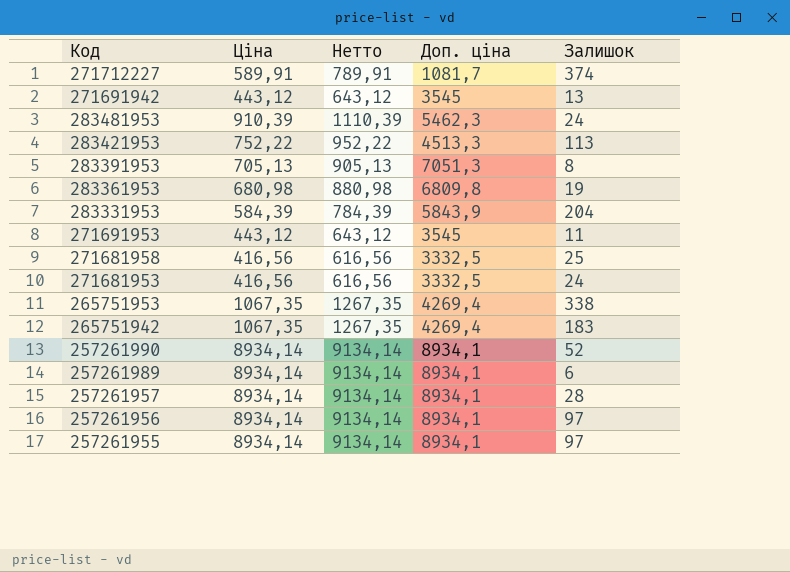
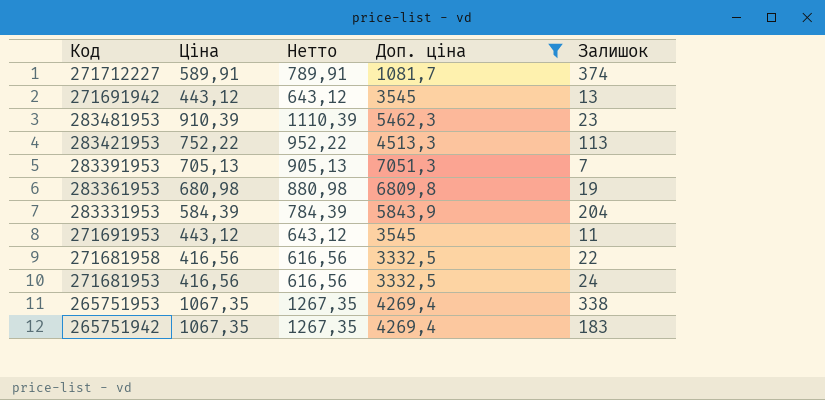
filter: none -> Доп. ціна != 8934,1
283481953 | Залишок: 24 -> 23
283391953 | Залишок: 8 -> 7
271681958 | Залишок: 25 -> 22

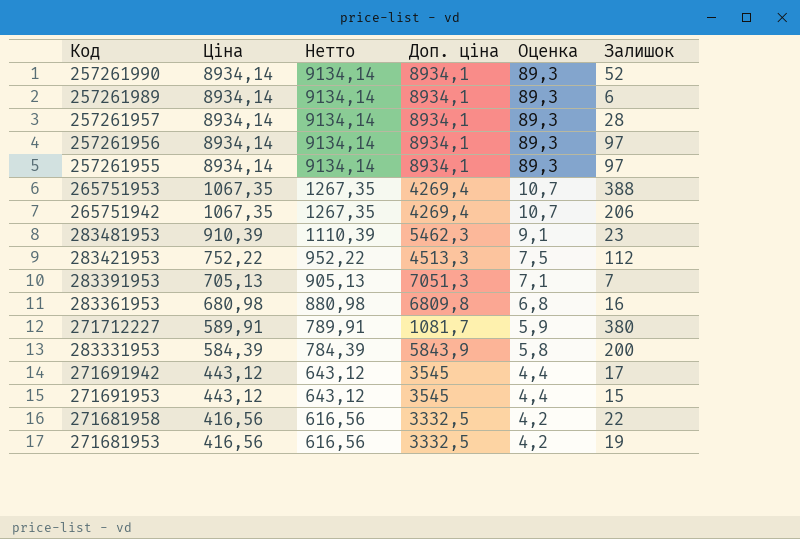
filter: Доп. ціна != 8934,1 -> none
row order: none -> Ціна descending
column Оценка | formula: none -> [Ціна] * 0,01
265751953 | Залишок: 338 -> 388
265751942 | Залишок: 183 -> 206
283421953 | Залишок: 113 -> 112
283361953 | Залишок: 19 -> 16
271712227 | Залишок: 374 -> 380
283331953 | Залишок: 204 -> 200
271691942 | Залишок: 13 -> 17
271691953 | Залишок: 11 -> 15
271681953 | Залишок: 24 -> 19

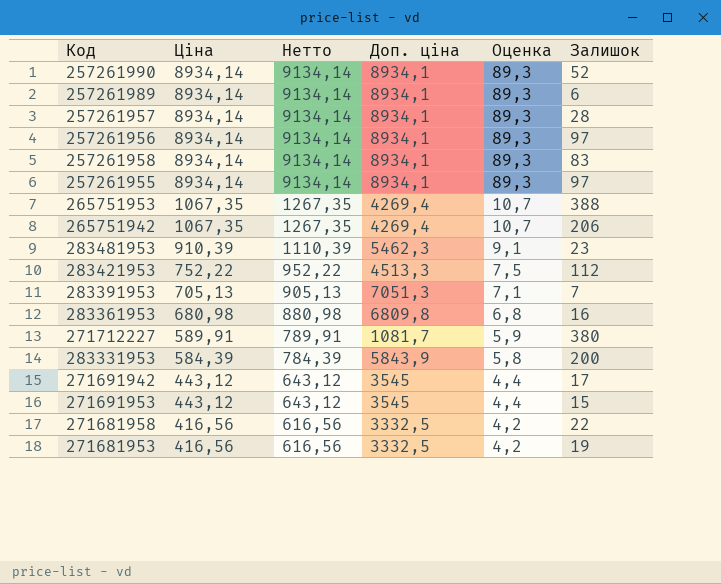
row 257261958: none -> 8934,14 | 9134,14 | 8934,1 | 89,3 | 83

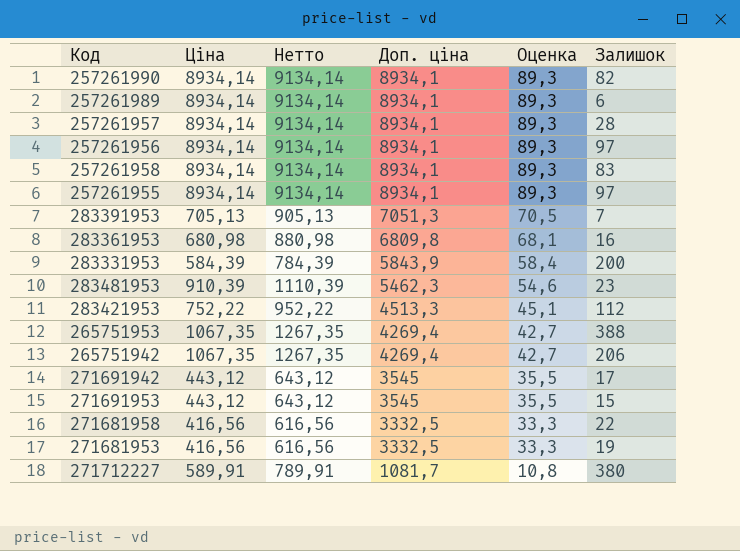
row order: Ціна descending -> Доп. ціна descending
column Оценка | formula: [Ціна] * 0,01 -> [Доп. ціна] * 0,01
257261990 | Залишок: 52 -> 82

